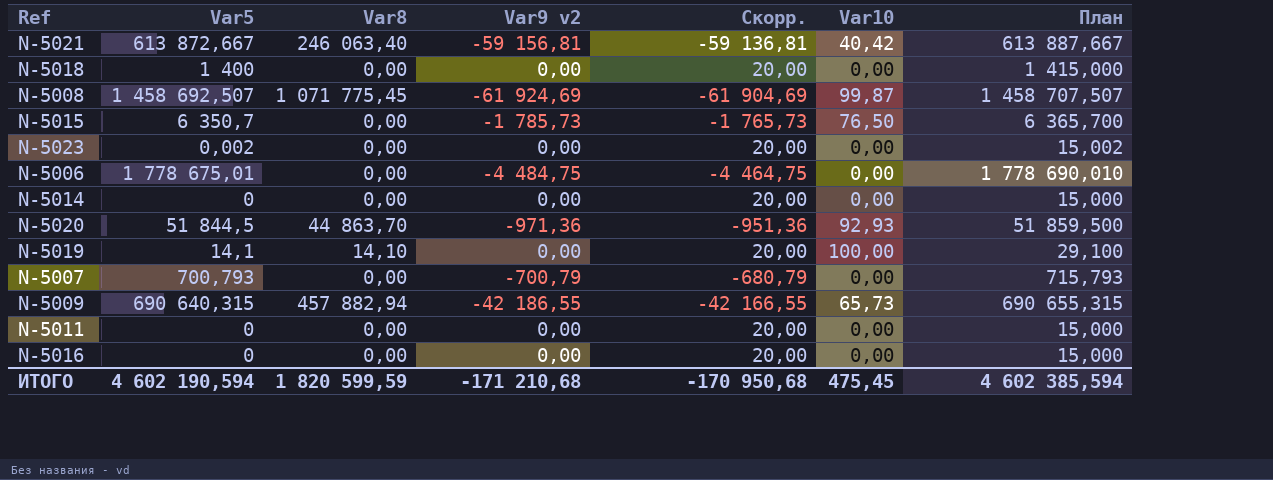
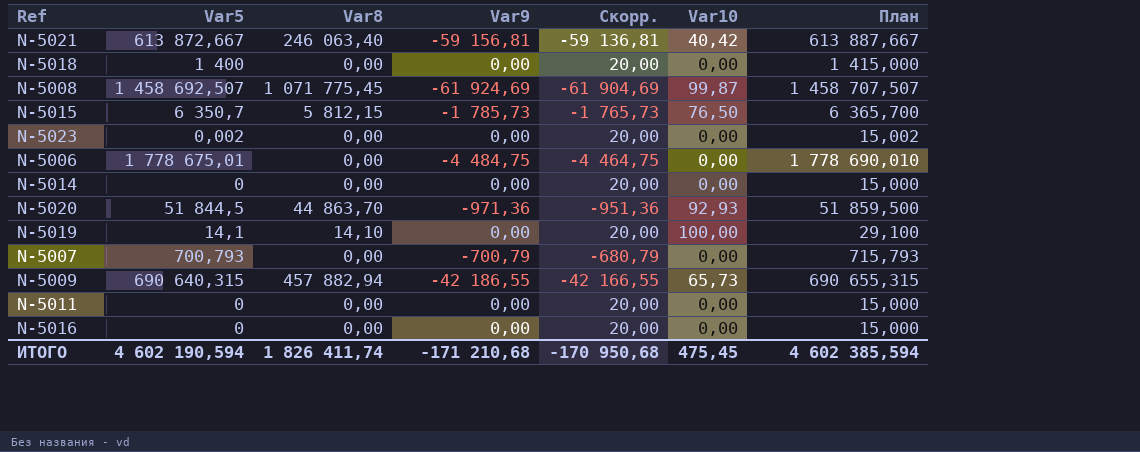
column name: Var9 v2 -> Var9
N-5015 | Var8: 0,00 -> 5 812,15
ИТОГО | Var8: 1 820 599,59 -> 1 826 411,74

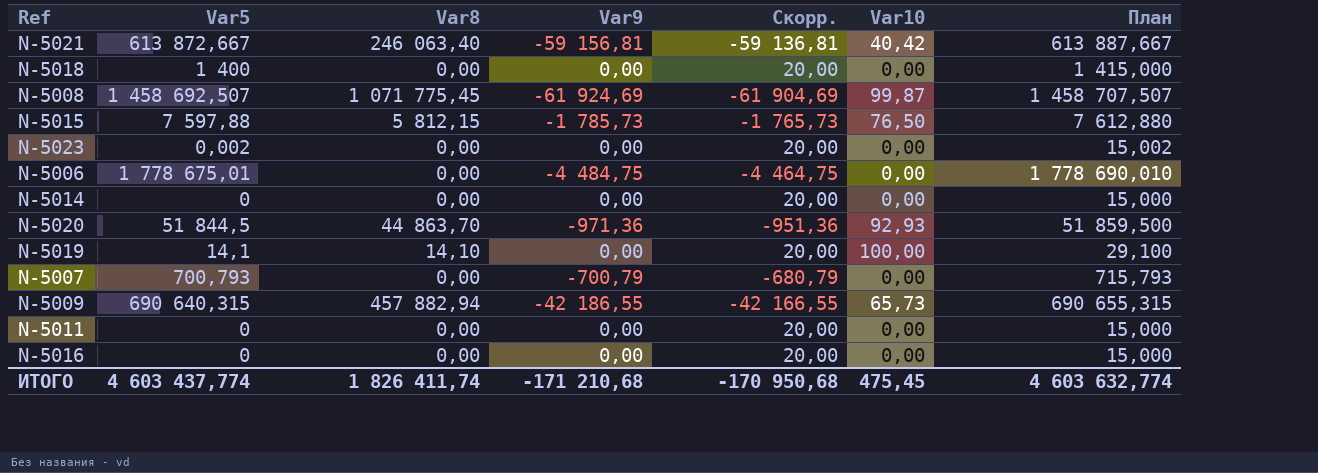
N-5015 | Var5: 6 350,7 -> 7 597,88
N-5015 | План: 6 365,700 -> 7 612,880
ИТОГО | Var5: 4 602 190,594 -> 4 603 437,774
ИТОГО | План: 4 602 385,594 -> 4 603 632,774

